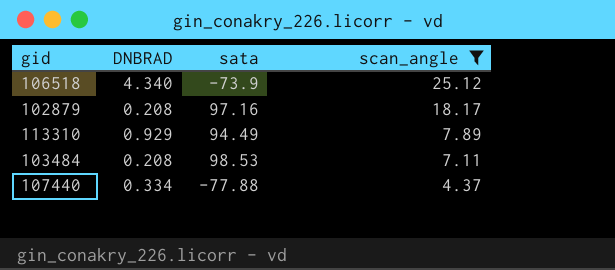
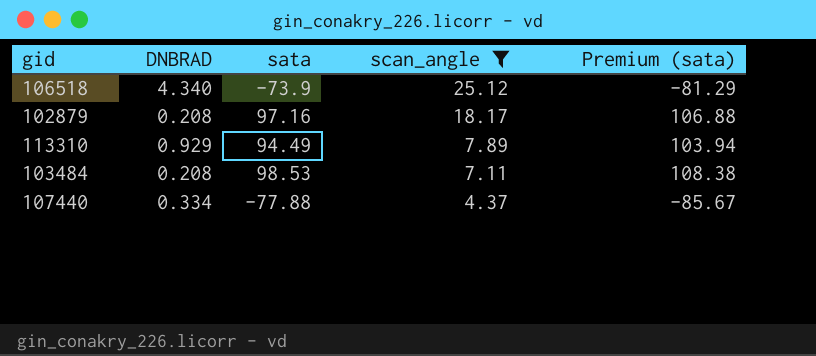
column Premium (sata) | formula: none -> [sata] * 1.1

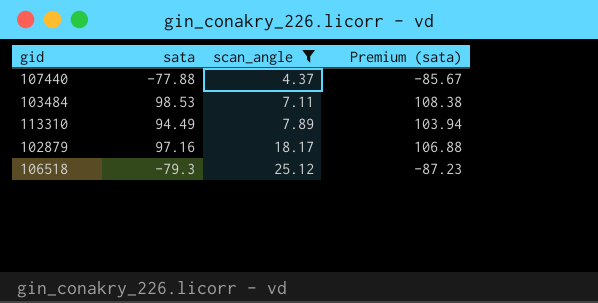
row order: scan_angle descending -> scan_angle ascending
column DNBRAD | position: 2 -> none
106518 | sata: -73.9 -> -79.3
106518 | Premium (sata): -81.29 -> -87.23

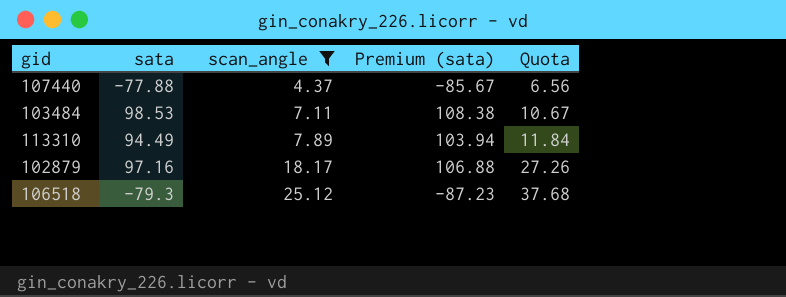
column Quota | formula: none -> [scan_angle] * 1.5

